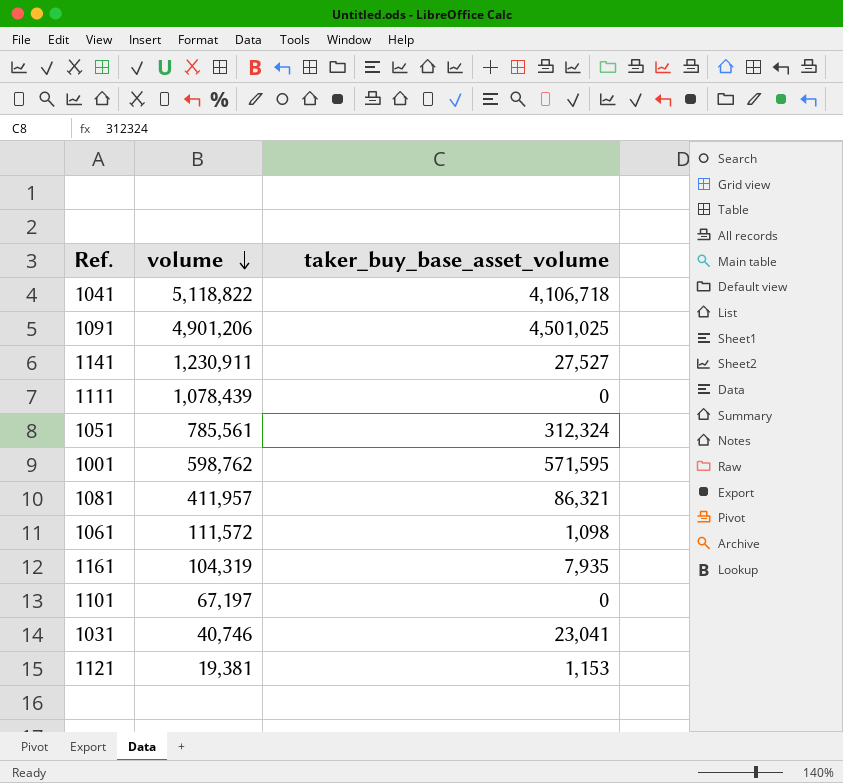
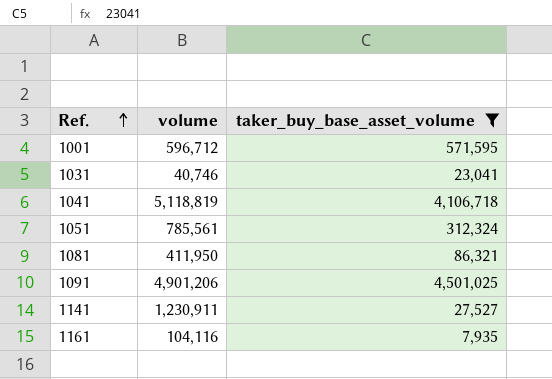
filter: none -> taker_buy_base_asset_volume >= 7,935
row order: volume descending -> Ref. ascending
1001 | volume: 598,762 -> 596,712
1041 | volume: 5,118,822 -> 5,118,819
1081 | volume: 411,957 -> 411,950
1161 | volume: 104,319 -> 104,116

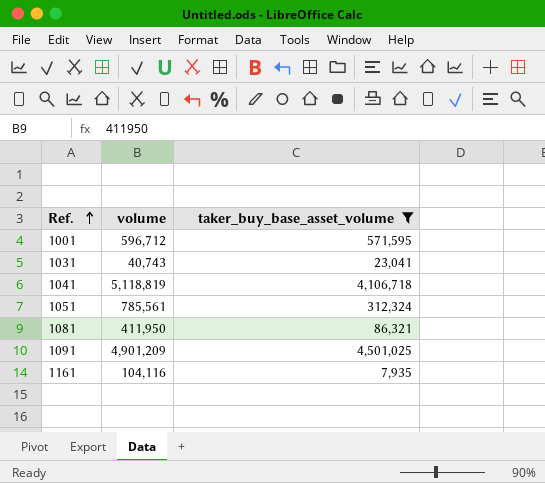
row 1141: 1,230,911 | 27,527 -> none
1031 | volume: 40,746 -> 40,743
1091 | volume: 4,901,206 -> 4,901,209

